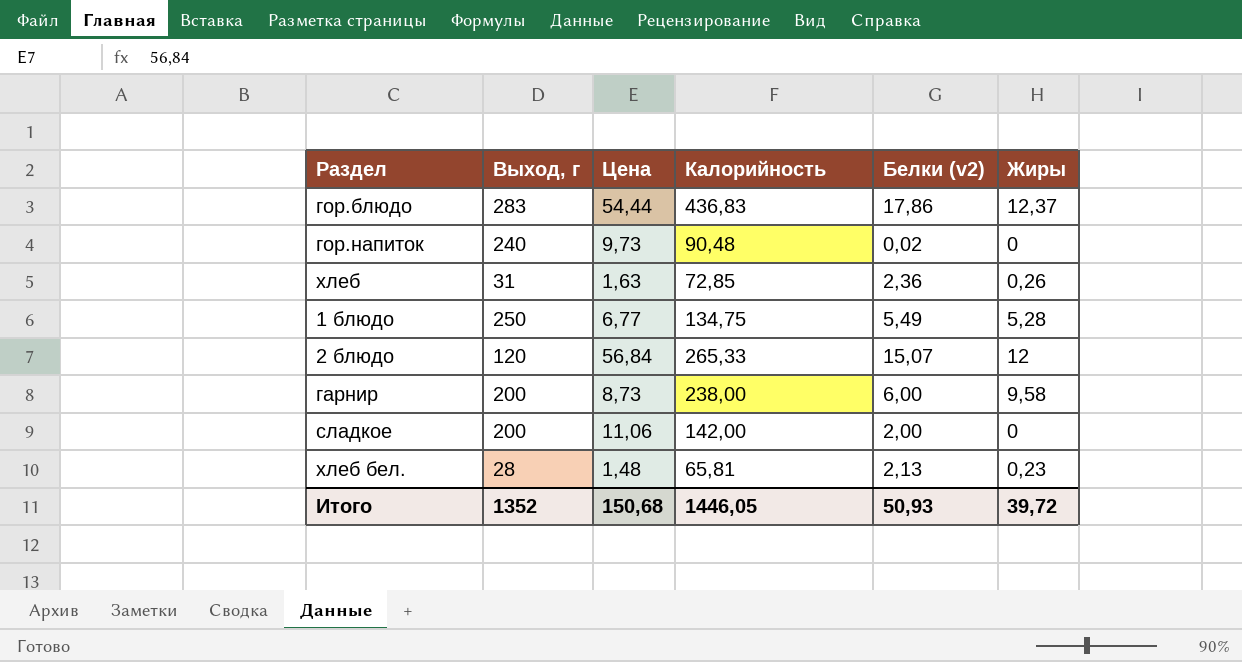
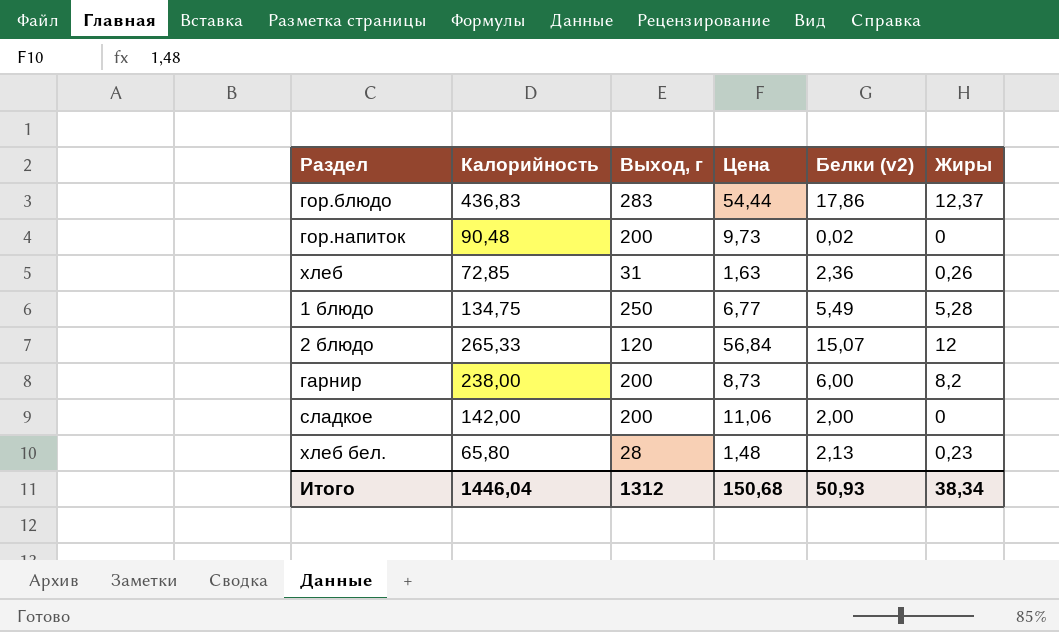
column Калорийность | position: 4 -> 2
гор.напиток | Выход, г: 240 -> 200
гарнир | Жиры: 9,58 -> 8,2
хлеб бел. | Калорийность: 65,81 -> 65,80
Итого | Калорийность: 1446,05 -> 1446,04
Итого | Выход, г: 1352 -> 1312
Итого | Жиры: 39,72 -> 38,34

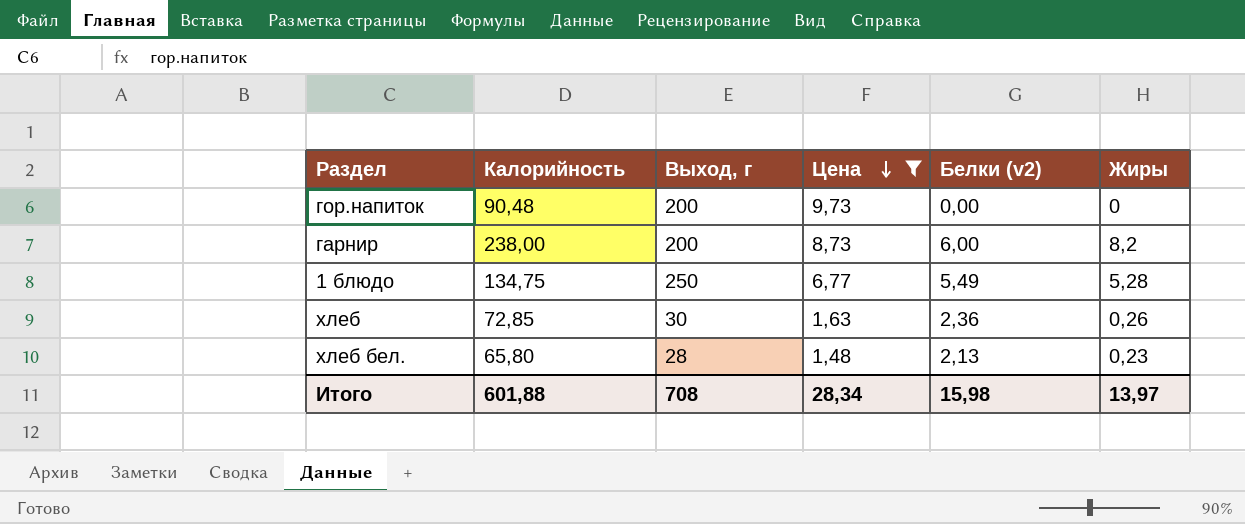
filter: none -> Цена <= 9,73
row order: none -> Цена descending
гор.напиток | Белки (v2): 0,02 -> 0,00
хлеб | Выход, г: 31 -> 30
Итого | Калорийность: 1446,04 -> 601,88
Итого | Выход, г: 1312 -> 708
Итого | Цена: 150,68 -> 28,34
Итого | Белки (v2): 50,93 -> 15,98
Итого | Жиры: 38,34 -> 13,97

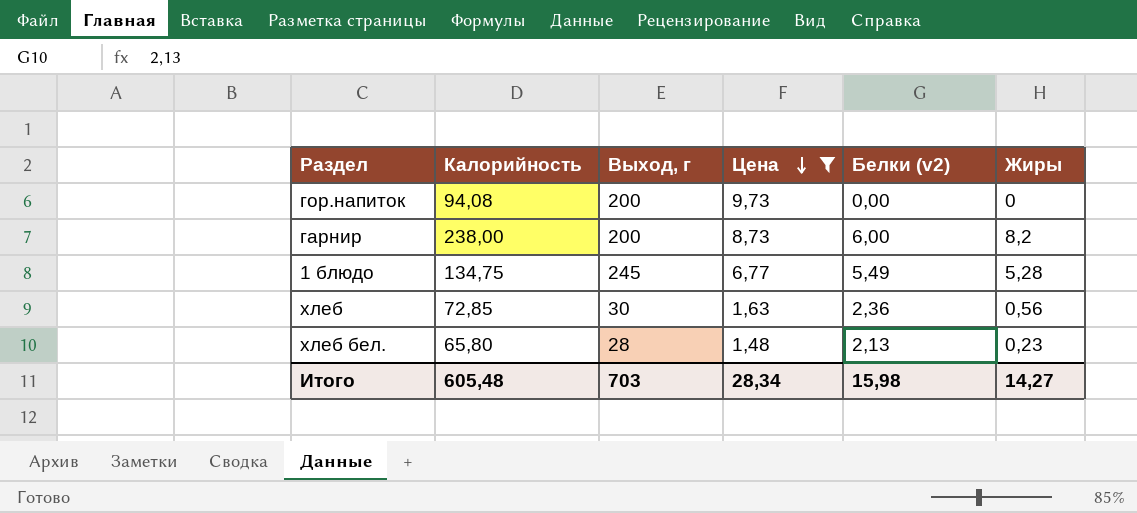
гор.напиток | Калорийность: 90,48 -> 94,08
1 блюдо | Выход, г: 250 -> 245
хлеб | Жиры: 0,26 -> 0,56
Итого | Калорийность: 601,88 -> 605,48
Итого | Выход, г: 708 -> 703
Итого | Жиры: 13,97 -> 14,27

